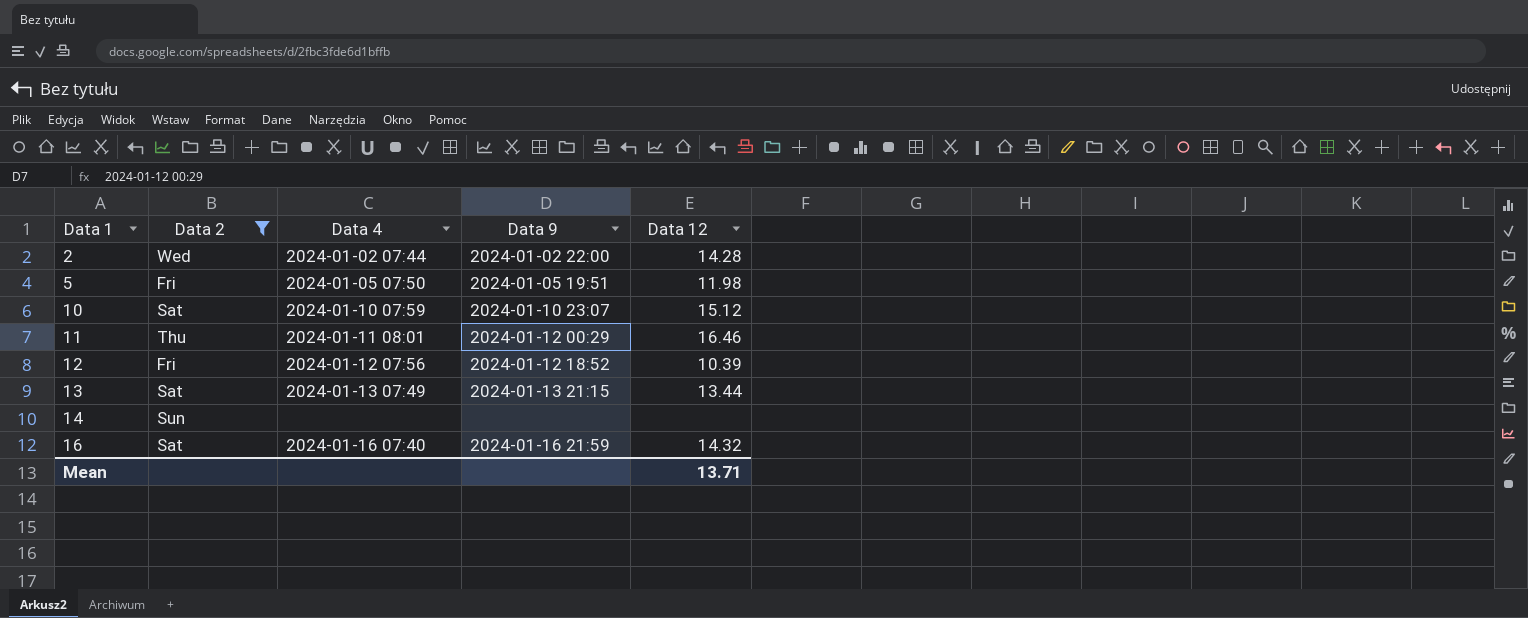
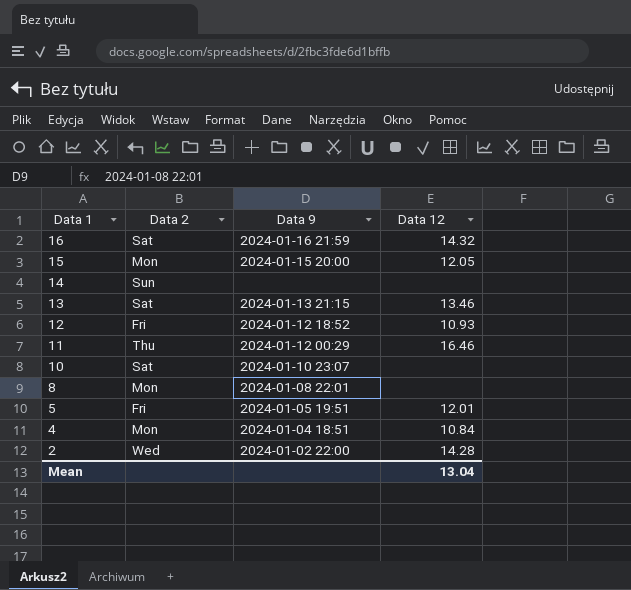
filter: Data 2 != Mon -> none
row order: Data 1 ascending -> Data 1 descending
column Data 4 | position: 3 -> none
13 | Data 12: 13.44 -> 13.46
12 | Data 12: 10.39 -> 10.93
10 | Data 12: 15.12 -> none
5 | Data 12: 11.98 -> 12.01
Mean | Data 12: 13.71 -> 13.04

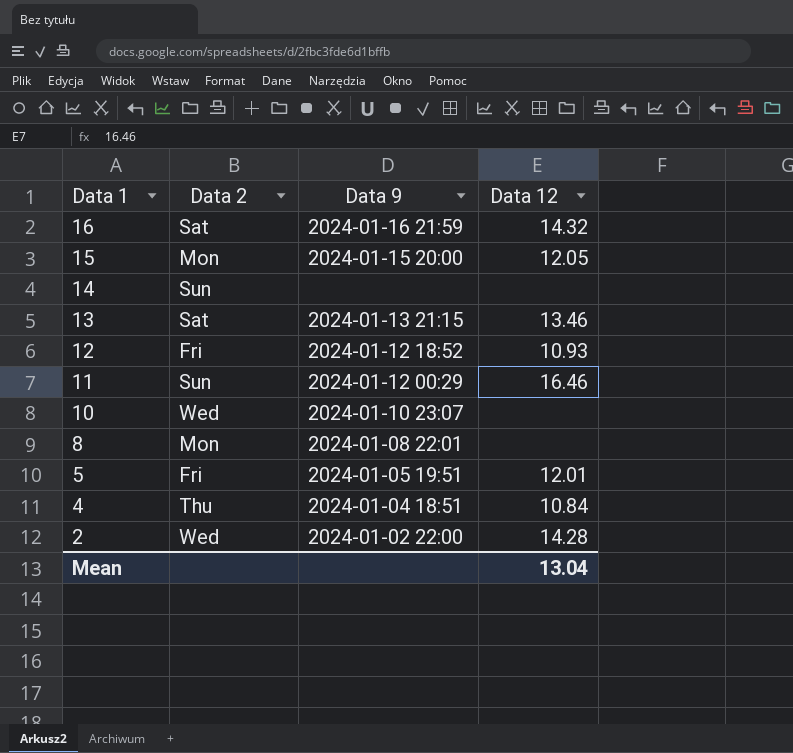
11 | Data 2: Thu -> Sun
10 | Data 2: Sat -> Wed
4 | Data 2: Mon -> Thu

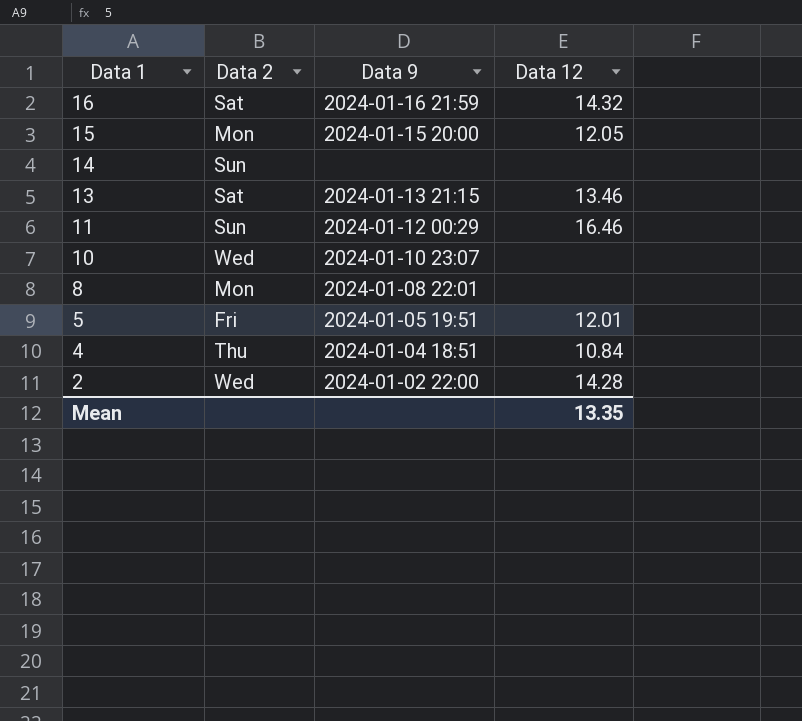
row 12: Fri | 2024-01-12 18:52 | 10.93 -> none
Mean | Data 12: 13.04 -> 13.35

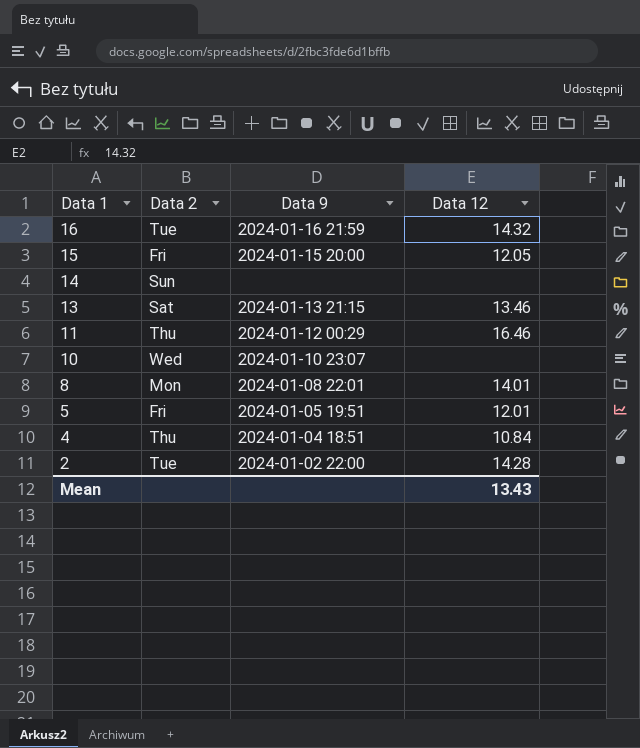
16 | Data 2: Sat -> Tue
15 | Data 2: Mon -> Fri
11 | Data 2: Sun -> Thu
8 | Data 12: none -> 14.01
2 | Data 2: Wed -> Tue
Mean | Data 12: 13.35 -> 13.43

